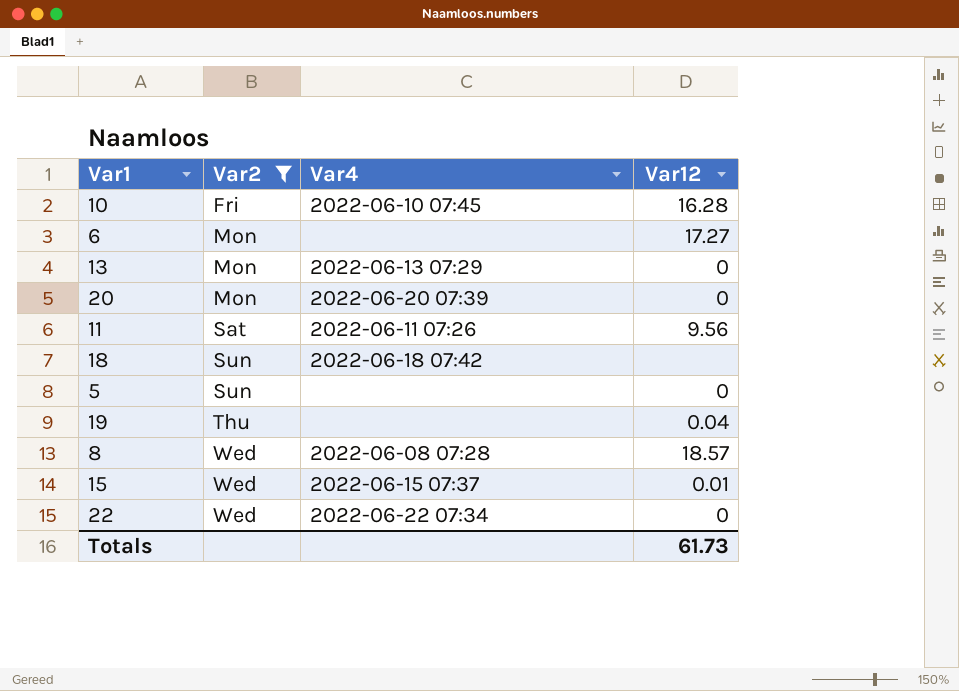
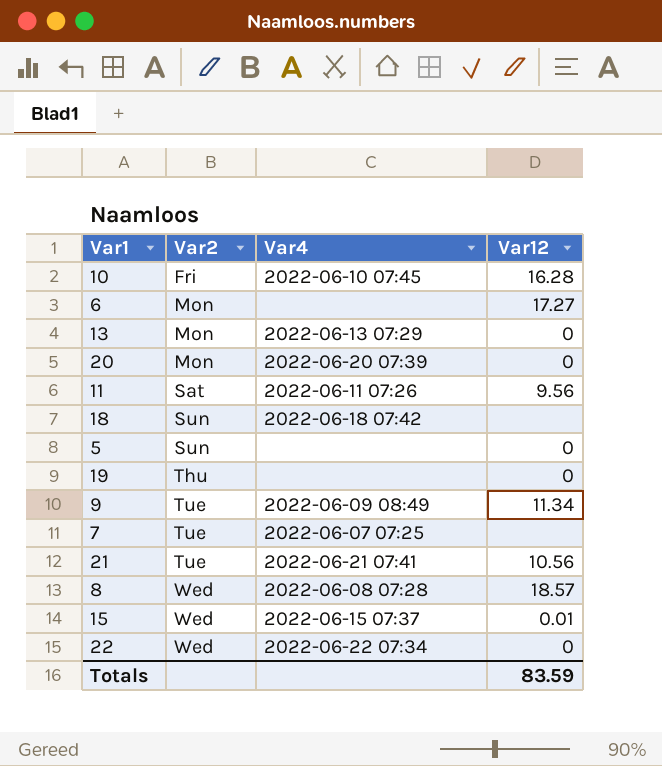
filter: Var2 != Tue -> none
19 | Var12: 0.04 -> 0
Totals | Var12: 61.73 -> 83.59

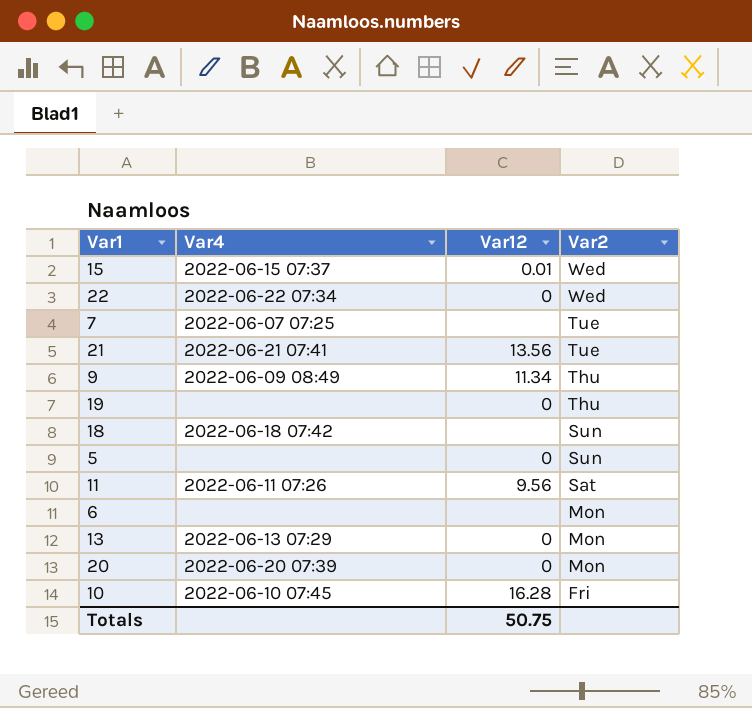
row order: Var2 ascending -> Var2 descending
column Var2 | position: 2 -> 4
row 8: Wed | 2022-06-08 07:28 | 18.57 -> none
21 | Var12: 10.56 -> 13.56
9 | Var2: Tue -> Thu
6 | Var12: 17.27 -> none
Totals | Var12: 83.59 -> 50.75

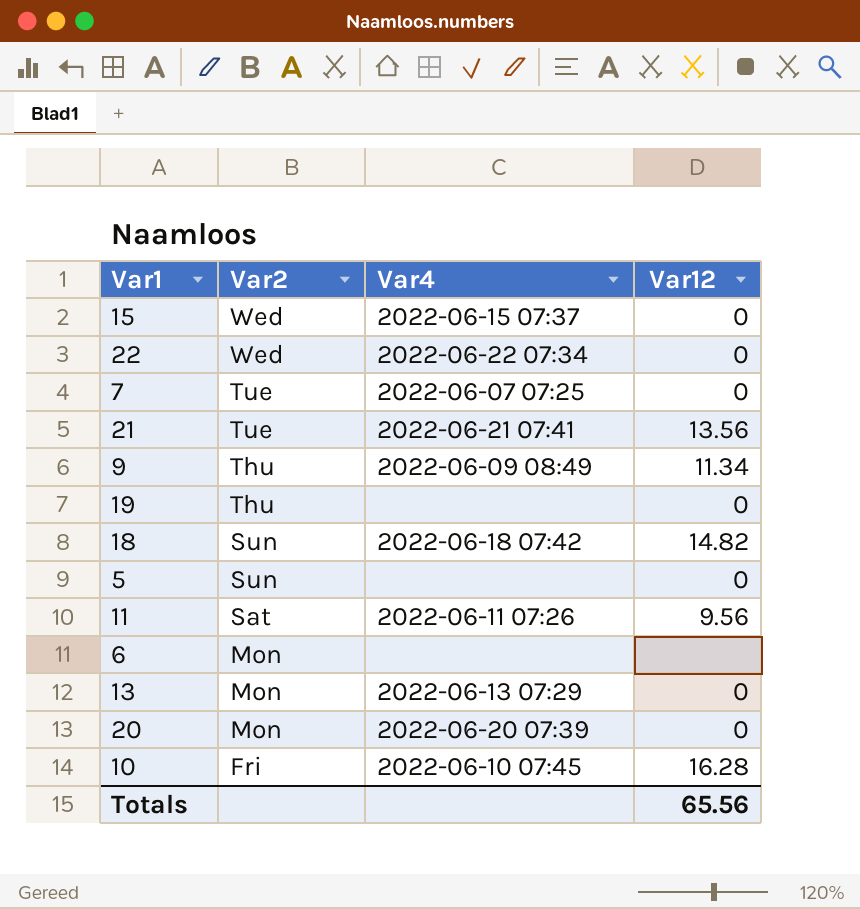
column Var2 | position: 4 -> 2
15 | Var12: 0.01 -> 0
7 | Var12: none -> 0
18 | Var12: none -> 14.82
Totals | Var12: 50.75 -> 65.56

